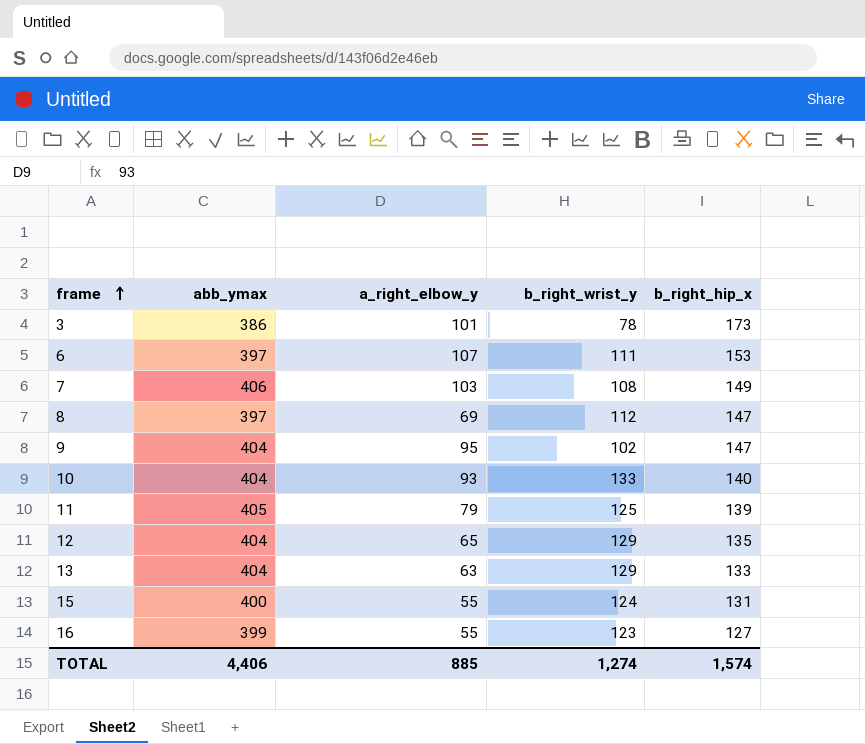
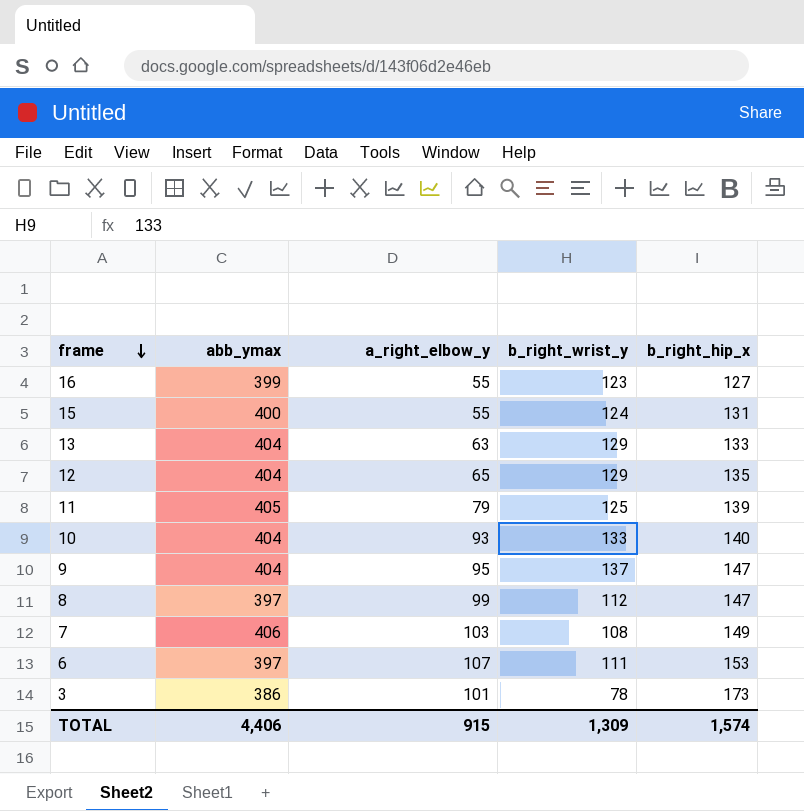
row order: frame ascending -> frame descending
9 | b_right_wrist_y: 102 -> 137
8 | a_right_elbow_y: 69 -> 99
TOTAL | a_right_elbow_y: 885 -> 915
TOTAL | b_right_wrist_y: 1,274 -> 1,309

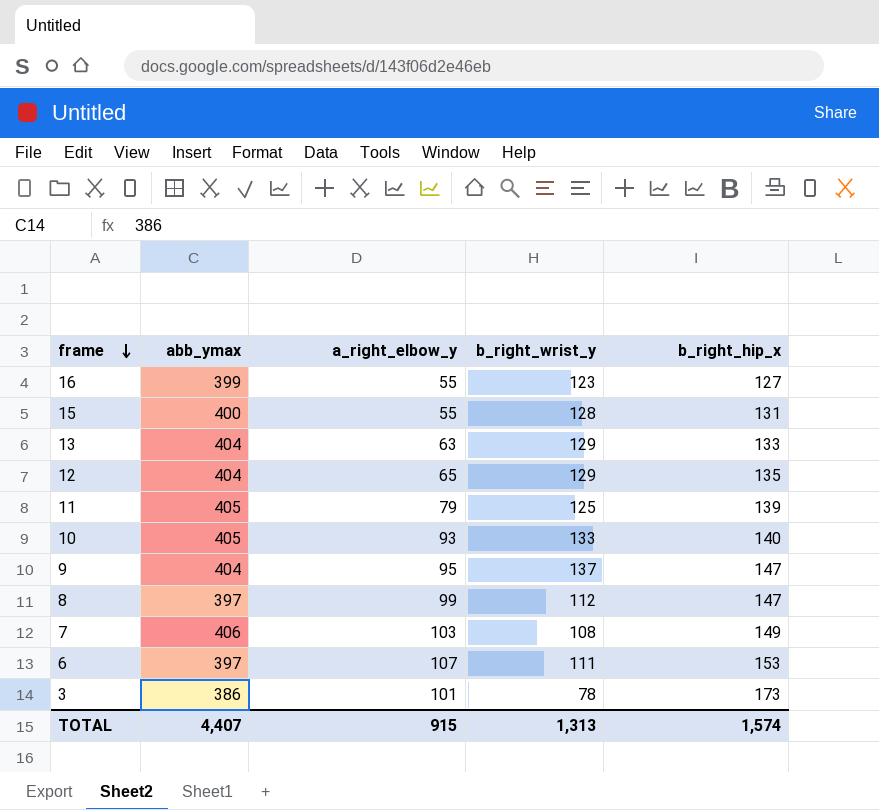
15 | b_right_wrist_y: 124 -> 128
10 | abb_ymax: 404 -> 405
TOTAL | abb_ymax: 4,406 -> 4,407
TOTAL | b_right_wrist_y: 1,309 -> 1,313

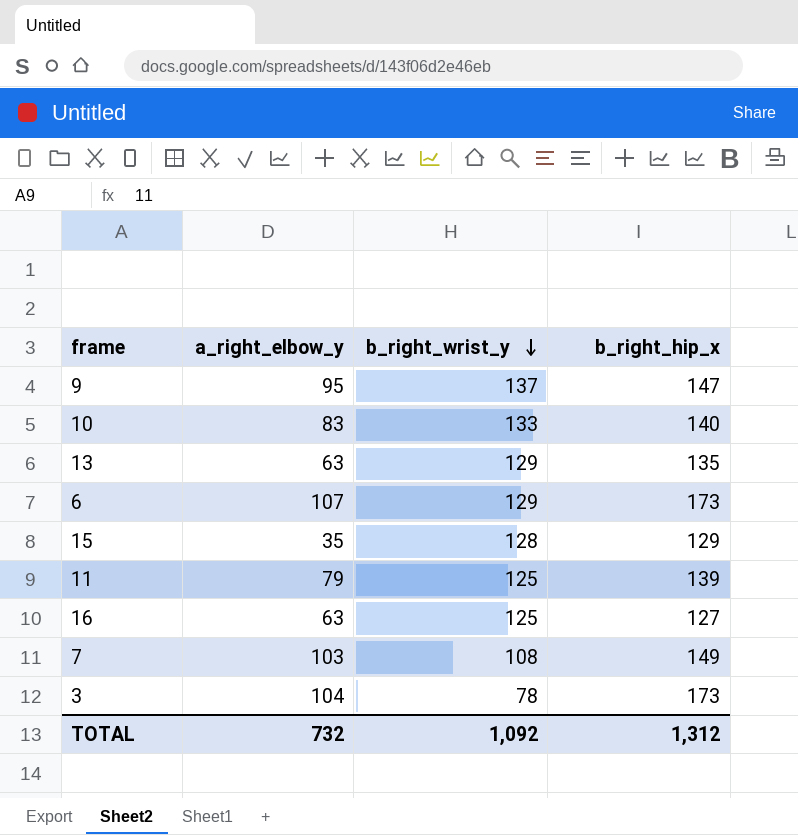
row order: frame descending -> b_right_wrist_y descending
column abb_ymax | position: 2 -> none
row 12: 404 | 65 | 129 | 135 -> none
row 8: 397 | 99 | 112 | 147 -> none
10 | a_right_elbow_y: 93 -> 83
13 | b_right_hip_x: 133 -> 135
6 | b_right_wrist_y: 111 -> 129
6 | b_right_hip_x: 153 -> 173
15 | a_right_elbow_y: 55 -> 35
15 | b_right_hip_x: 131 -> 129
16 | a_right_elbow_y: 55 -> 63
16 | b_right_wrist_y: 123 -> 125
3 | a_right_elbow_y: 101 -> 104
TOTAL | a_right_elbow_y: 915 -> 732
TOTAL | b_right_wrist_y: 1,313 -> 1,092
TOTAL | b_right_hip_x: 1,574 -> 1,312

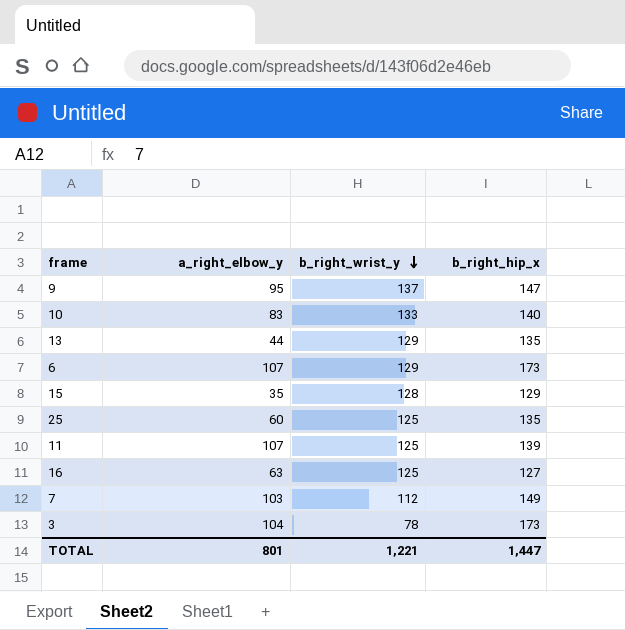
13 | a_right_elbow_y: 63 -> 44
row 25: none -> 60 | 125 | 135
11 | a_right_elbow_y: 79 -> 107
7 | b_right_wrist_y: 108 -> 112
TOTAL | a_right_elbow_y: 732 -> 801
TOTAL | b_right_wrist_y: 1,092 -> 1,221
TOTAL | b_right_hip_x: 1,312 -> 1,447

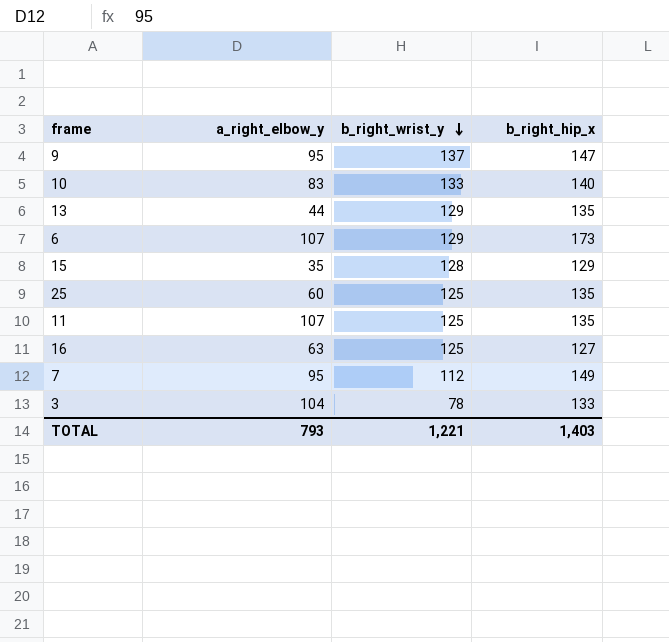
11 | b_right_hip_x: 139 -> 135
7 | a_right_elbow_y: 103 -> 95
3 | b_right_hip_x: 173 -> 133
TOTAL | a_right_elbow_y: 801 -> 793
TOTAL | b_right_hip_x: 1,447 -> 1,403

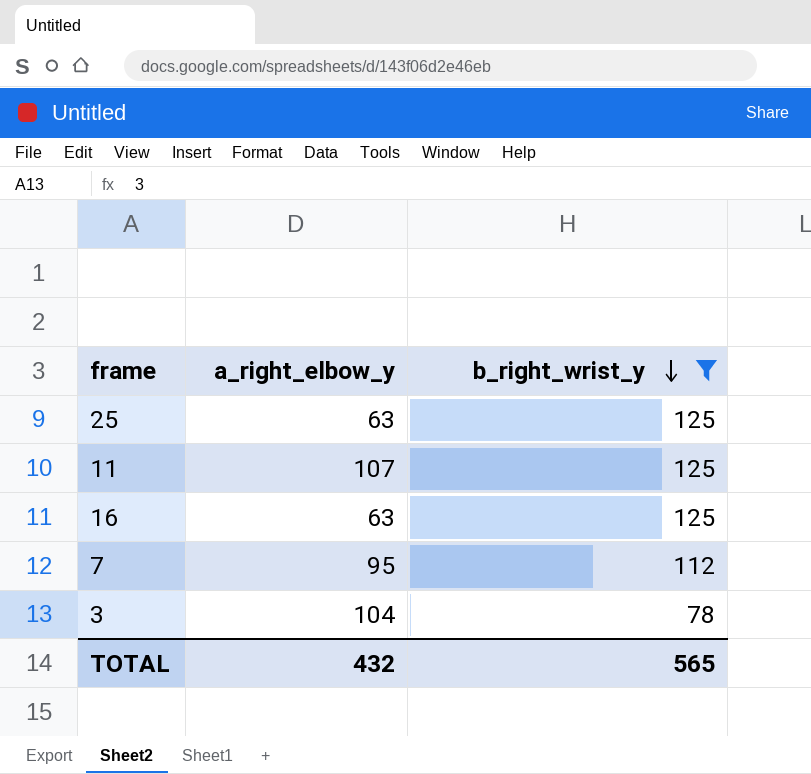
filter: none -> b_right_wrist_y <= 125
column b_right_hip_x | position: 4 -> none
25 | a_right_elbow_y: 60 -> 63
TOTAL | a_right_elbow_y: 793 -> 432
TOTAL | b_right_wrist_y: 1,221 -> 565

